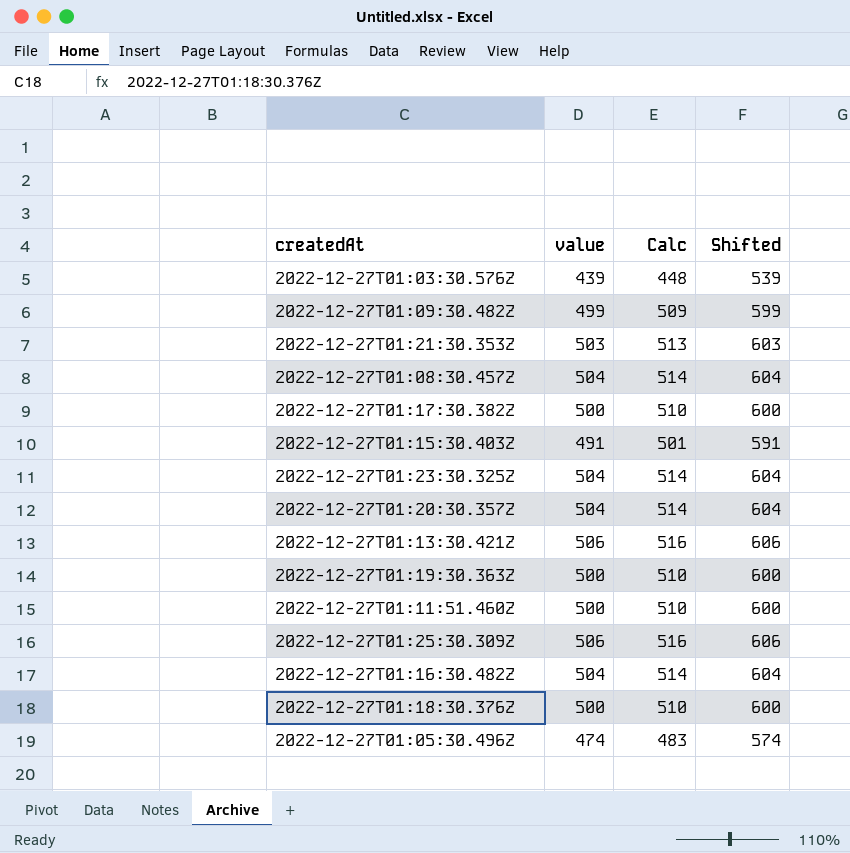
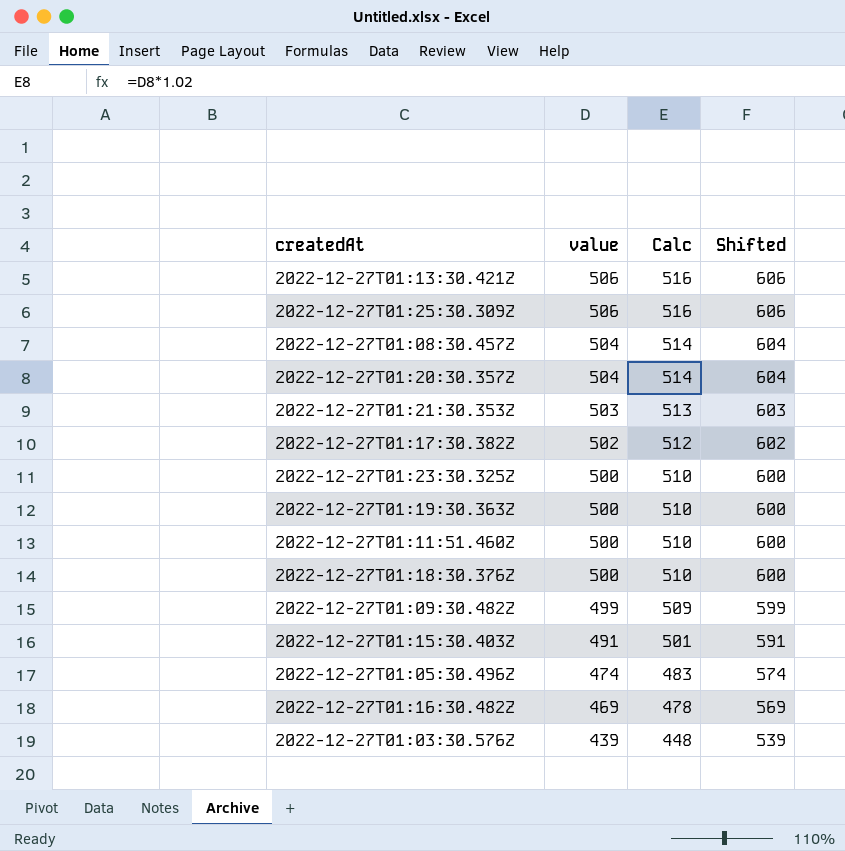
row order: none -> value descending
2022-12-27T01:17:30.382Z | value: 500 -> 502
2022-12-27T01:17:30.382Z | Calc: 510 -> 512
2022-12-27T01:17:30.382Z | Shifted: 600 -> 602
2022-12-27T01:23:30.325Z | value: 504 -> 500
2022-12-27T01:23:30.325Z | Calc: 514 -> 510
2022-12-27T01:23:30.325Z | Shifted: 604 -> 600
2022-12-27T01:16:30.482Z | value: 504 -> 469
2022-12-27T01:16:30.482Z | Calc: 514 -> 478
2022-12-27T01:16:30.482Z | Shifted: 604 -> 569

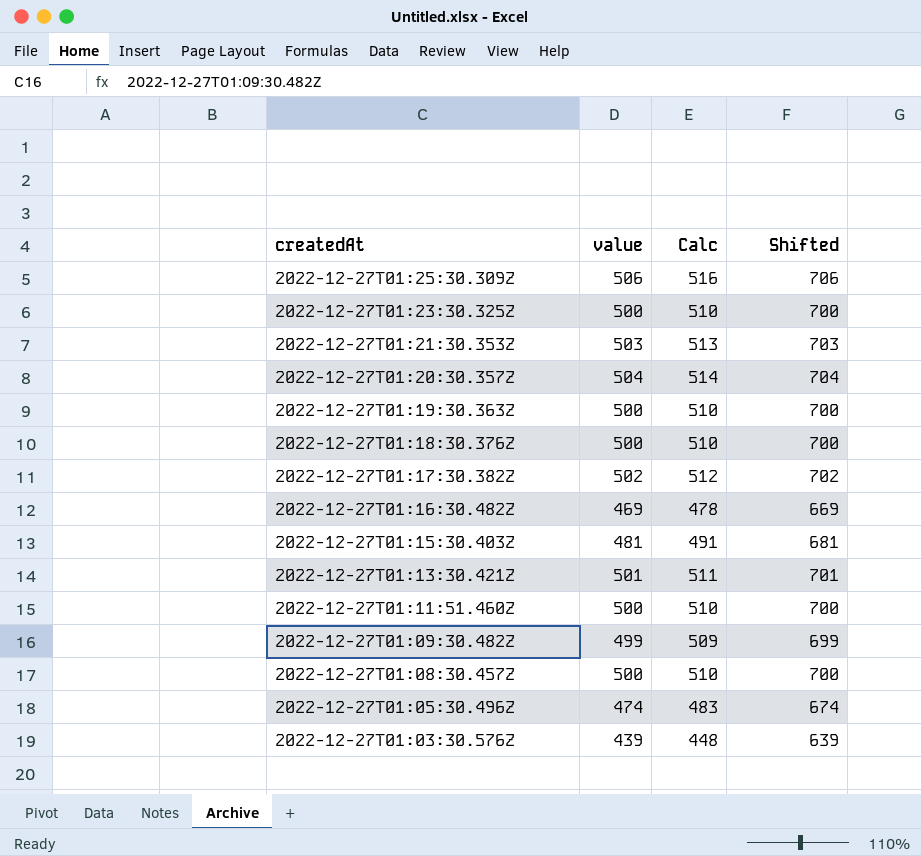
row order: value descending -> createdAt descending
column Shifted | formula: [value] + 100 -> [value] + 200
2022-12-27T01:15:30.403Z | value: 491 -> 481
2022-12-27T01:15:30.403Z | Calc: 501 -> 491
2022-12-27T01:13:30.421Z | value: 506 -> 501
2022-12-27T01:13:30.421Z | Calc: 516 -> 511
2022-12-27T01:08:30.457Z | value: 504 -> 500
2022-12-27T01:08:30.457Z | Calc: 514 -> 510

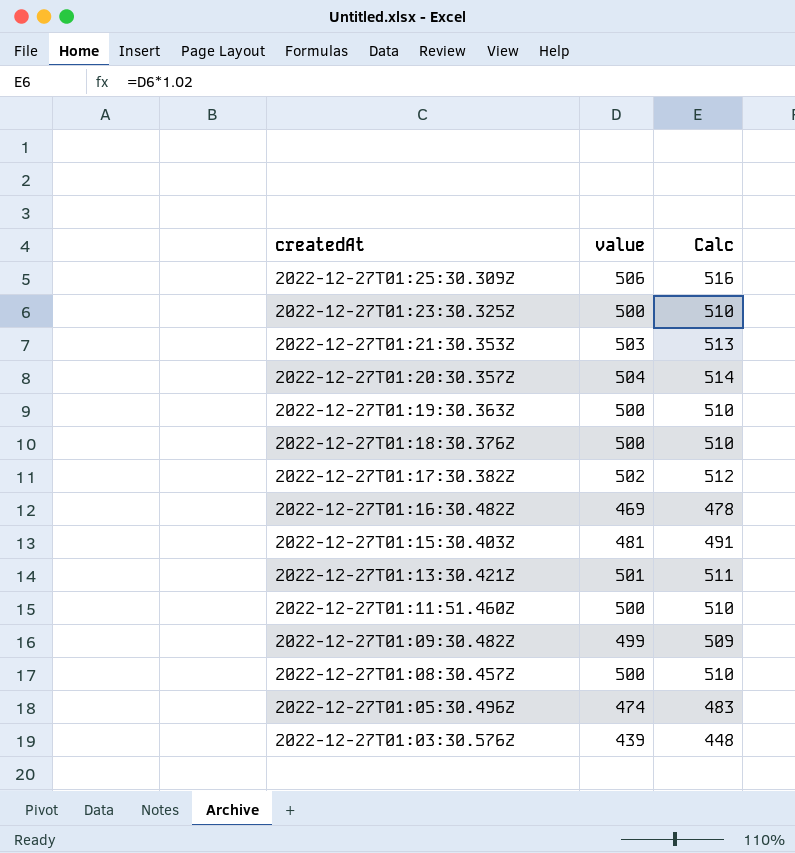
column Shifted | formula: [value] + 200 -> none

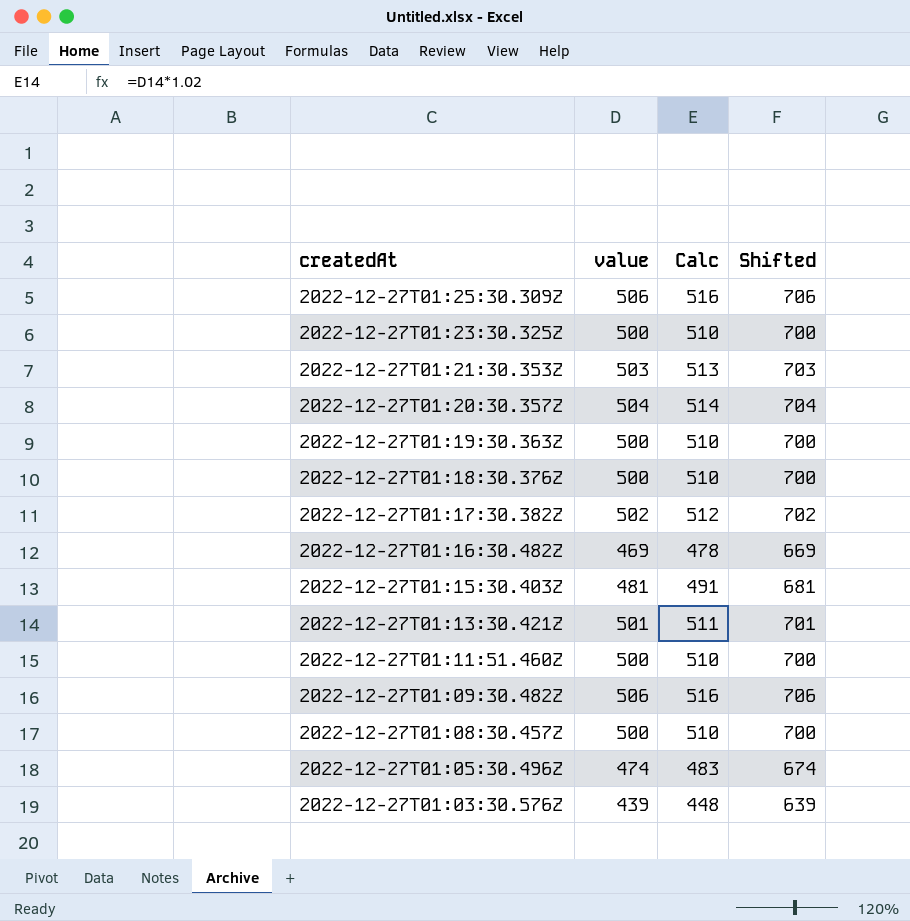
column Shifted | formula: none -> [value] + 200
2022-12-27T01:09:30.482Z | value: 499 -> 506
2022-12-27T01:09:30.482Z | Calc: 509 -> 516

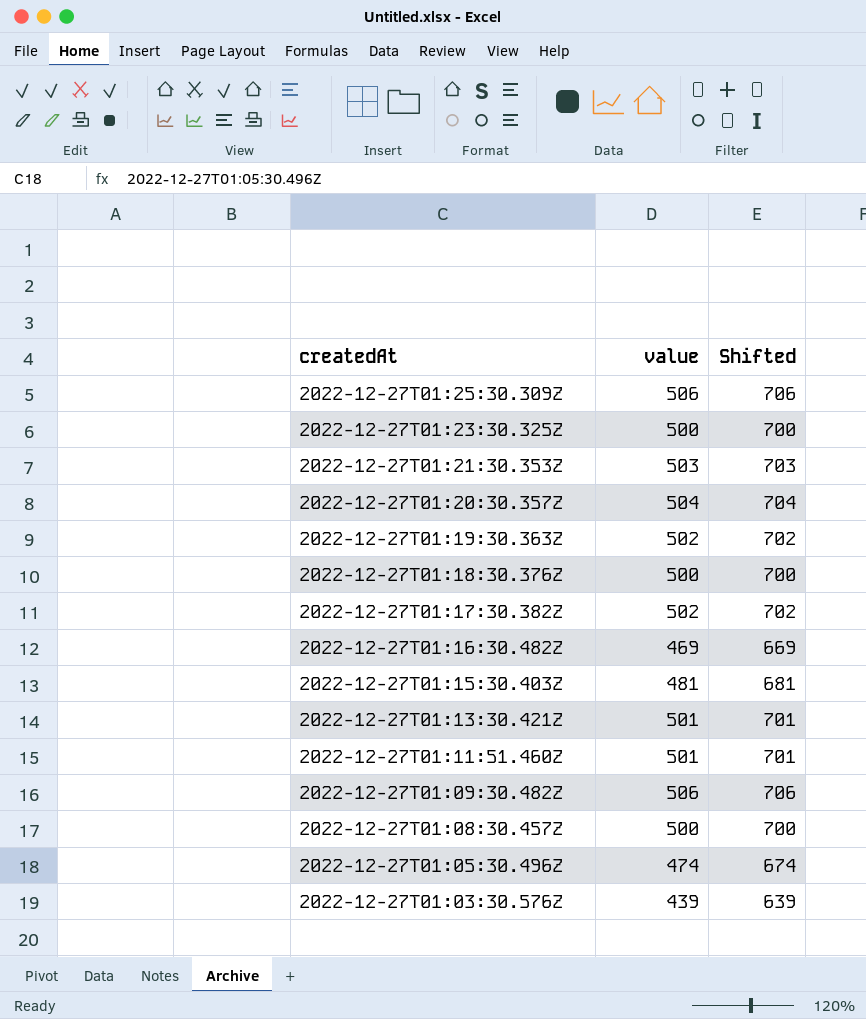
column Calc | formula: [value] * 1.02 -> none
2022-12-27T01:19:30.363Z | value: 500 -> 502
2022-12-27T01:19:30.363Z | Shifted: 700 -> 702
2022-12-27T01:11:51.460Z | value: 500 -> 501
2022-12-27T01:11:51.460Z | Shifted: 700 -> 701

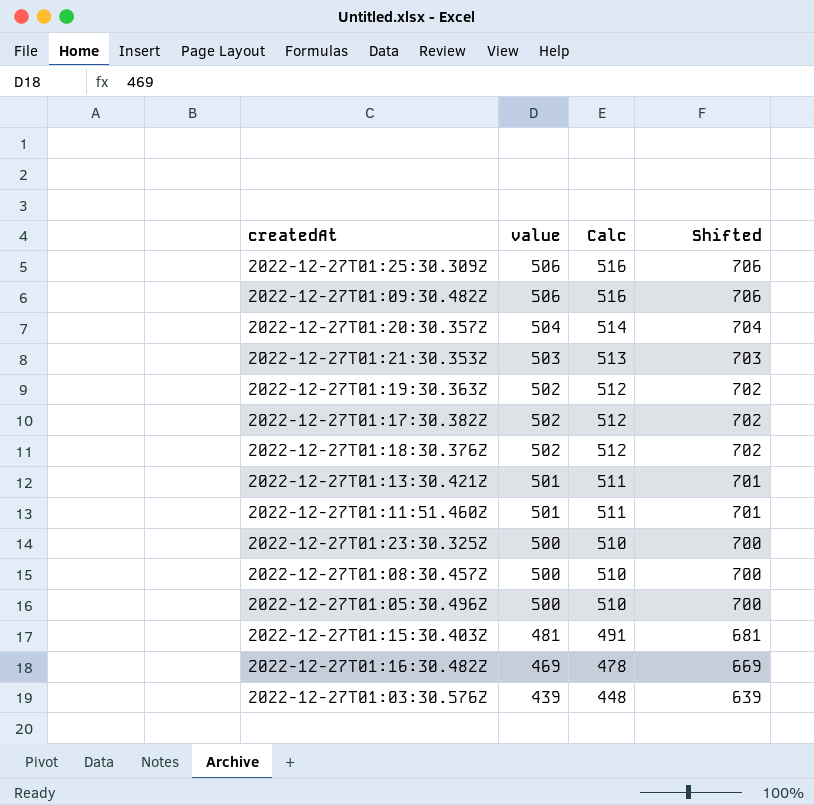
row order: createdAt descending -> value descending
column Calc | formula: none -> [value] * 1.02
2022-12-27T01:18:30.376Z | value: 500 -> 502
2022-12-27T01:18:30.376Z | Shifted: 700 -> 702
2022-12-27T01:05:30.496Z | value: 474 -> 500
2022-12-27T01:05:30.496Z | Shifted: 674 -> 700

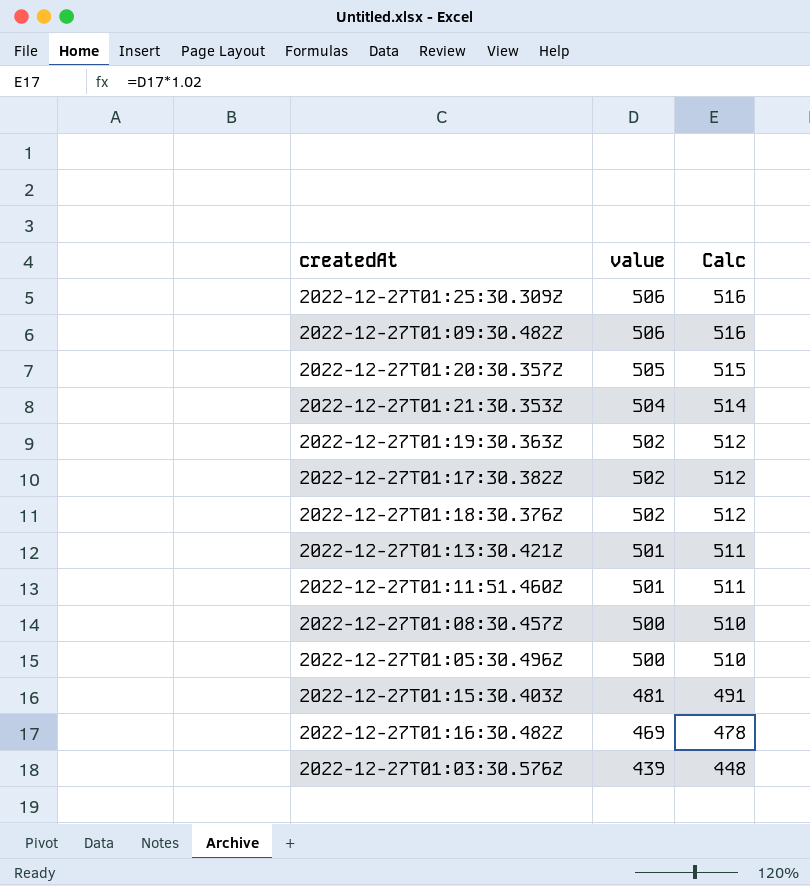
column Shifted | formula: [value] + 200 -> none
row 2022-12-27T01:23:30.325Z: 500 | 510 | 700 -> none
2022-12-27T01:20:30.357Z | value: 504 -> 505
2022-12-27T01:20:30.357Z | Calc: 514 -> 515
2022-12-27T01:21:30.353Z | value: 503 -> 504
2022-12-27T01:21:30.353Z | Calc: 513 -> 514

